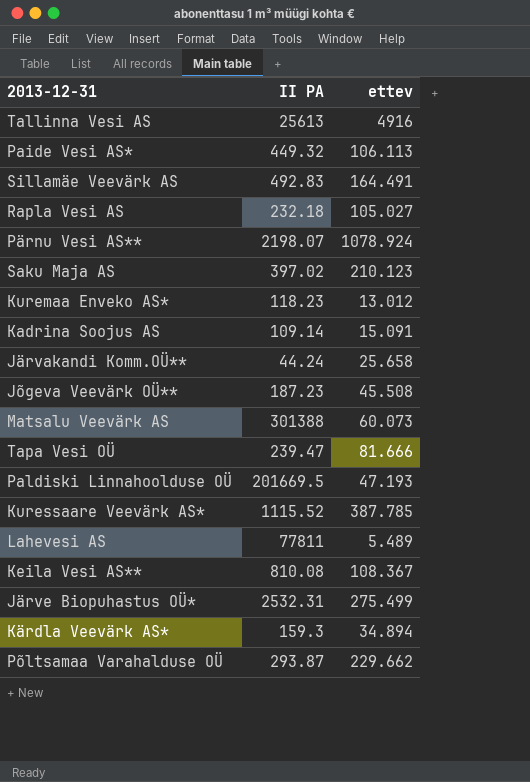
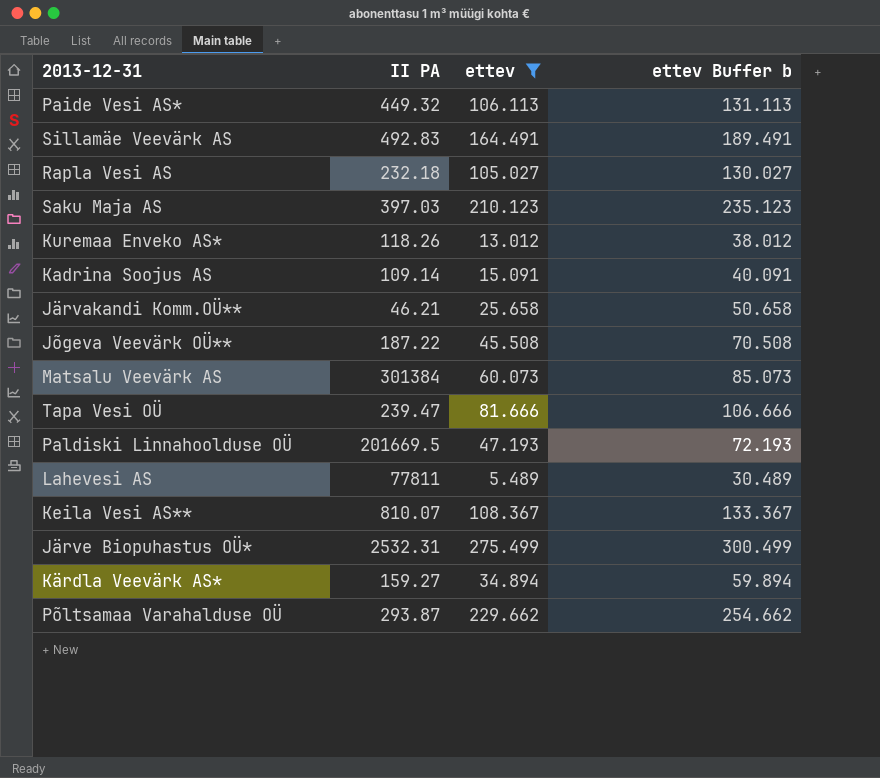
filter: none -> ettev <= 275.499
column ettev Buffer b | formula: none -> [ettev] + 25
Saku Maja AS | II PA: 397.02 -> 397.03
Kuremaa Enveko AS* | II PA: 118.23 -> 118.26
Järvakandi Komm.OÜ** | II PA: 44.24 -> 46.21
Jõgeva Veevärk OÜ** | II PA: 187.23 -> 187.22
Matsalu Veevärk AS | II PA: 301388 -> 301384
Keila Vesi AS** | II PA: 810.08 -> 810.07
Kärdla Veevärk AS* | II PA: 159.3 -> 159.27

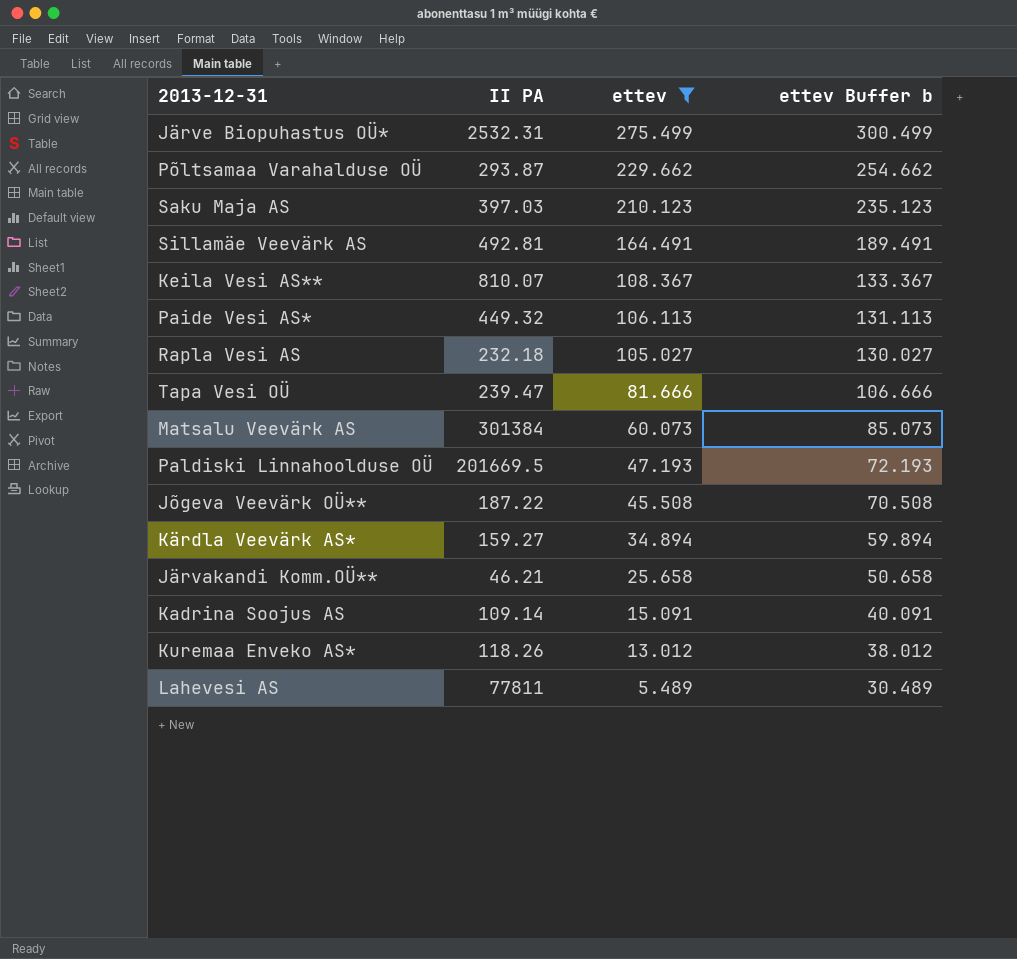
row order: none -> ettev descending
Sillamäe Veevärk AS | II PA: 492.83 -> 492.81

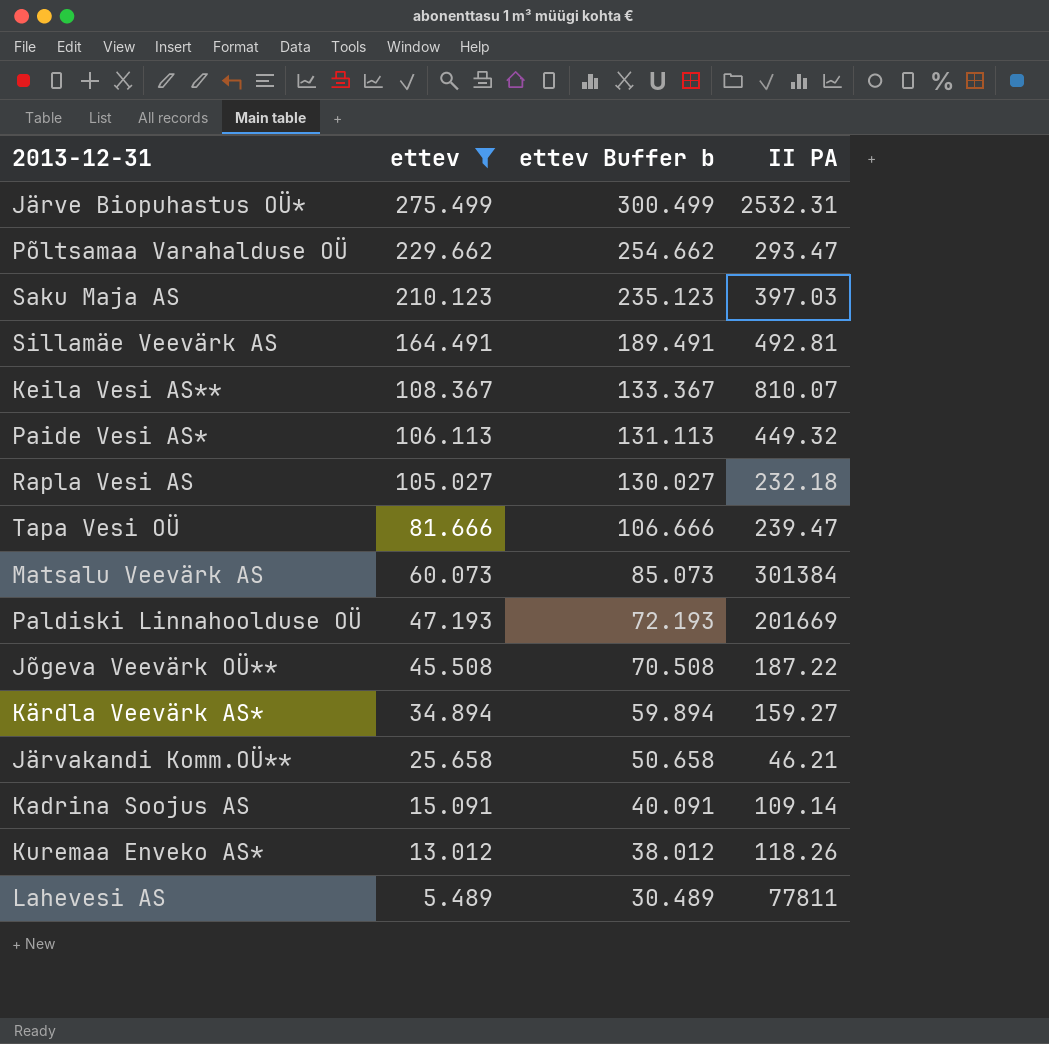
column II PA | position: 2 -> 4
Põltsamaa Varahalduse OÜ | II PA: 293.87 -> 293.47
Paldiski Linnahoolduse OÜ | II PA: 201669.5 -> 201669

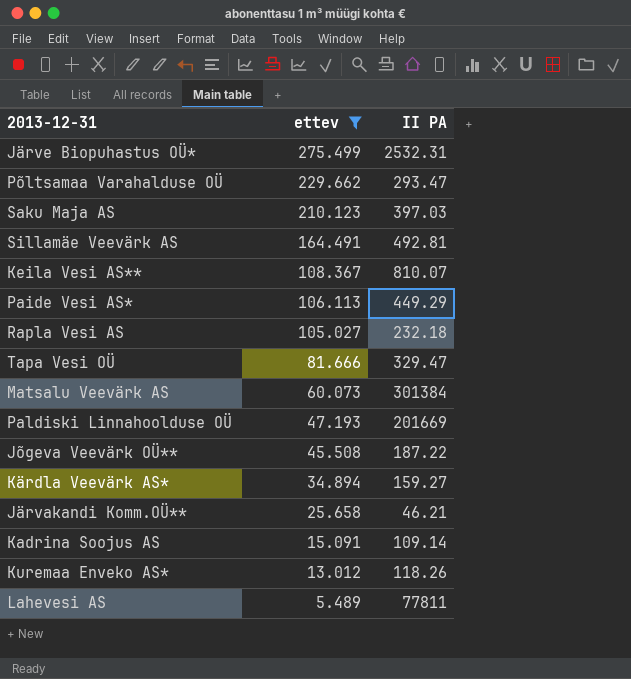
column ettev Buffer b | formula: [ettev] + 25 -> none
Paide Vesi AS* | II PA: 449.32 -> 449.29
Tapa Vesi OÜ | II PA: 239.47 -> 329.47

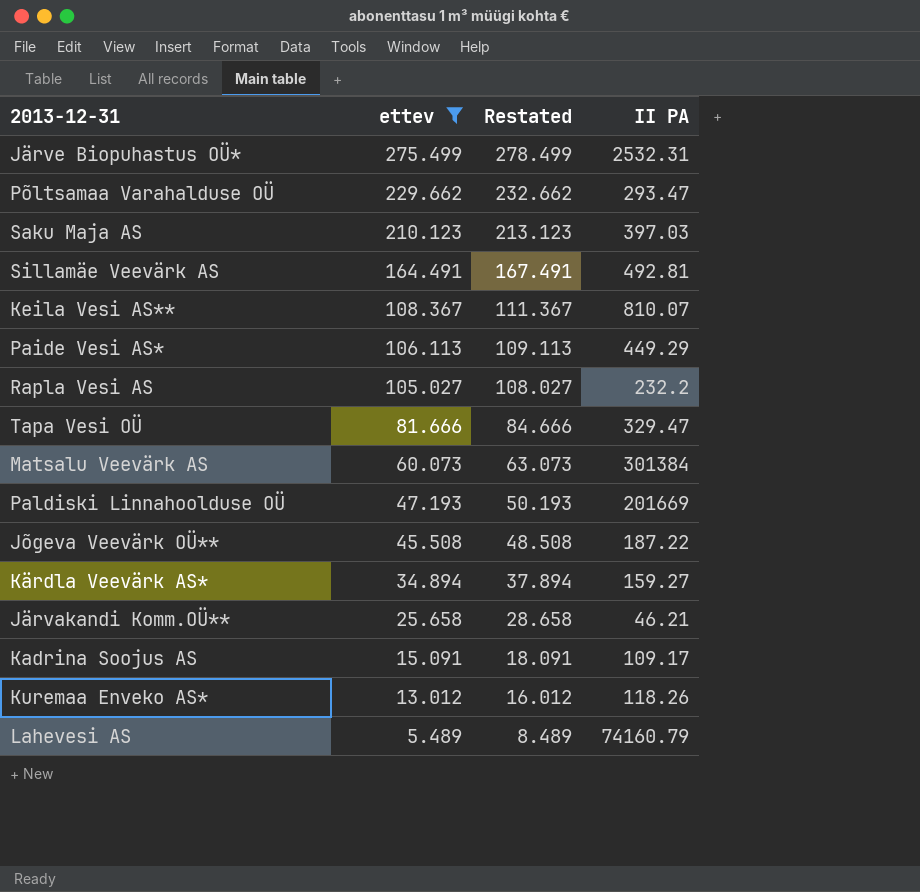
column Restated | formula: none -> [ettev] + 3
Rapla Vesi AS | II PA: 232.18 -> 232.2
Kadrina Soojus AS | II PA: 109.14 -> 109.17
Lahevesi AS | II PA: 77811 -> 74160.79

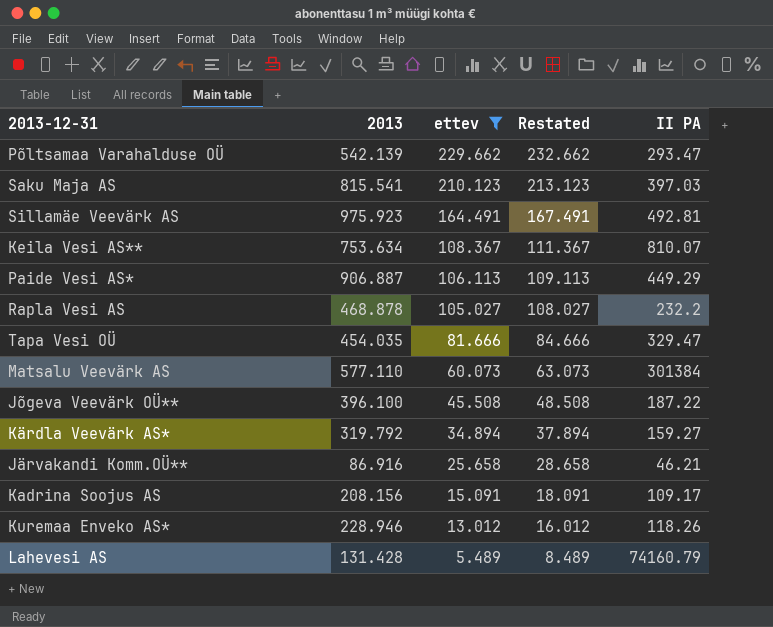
column 2013 | position: none -> 2
row Järve Biopuhastus OÜ*: 275.499 | 278.499 | 2532.31 -> none
row Paldiski Linnahoolduse OÜ: 47.193 | 50.193 | 201669 -> none

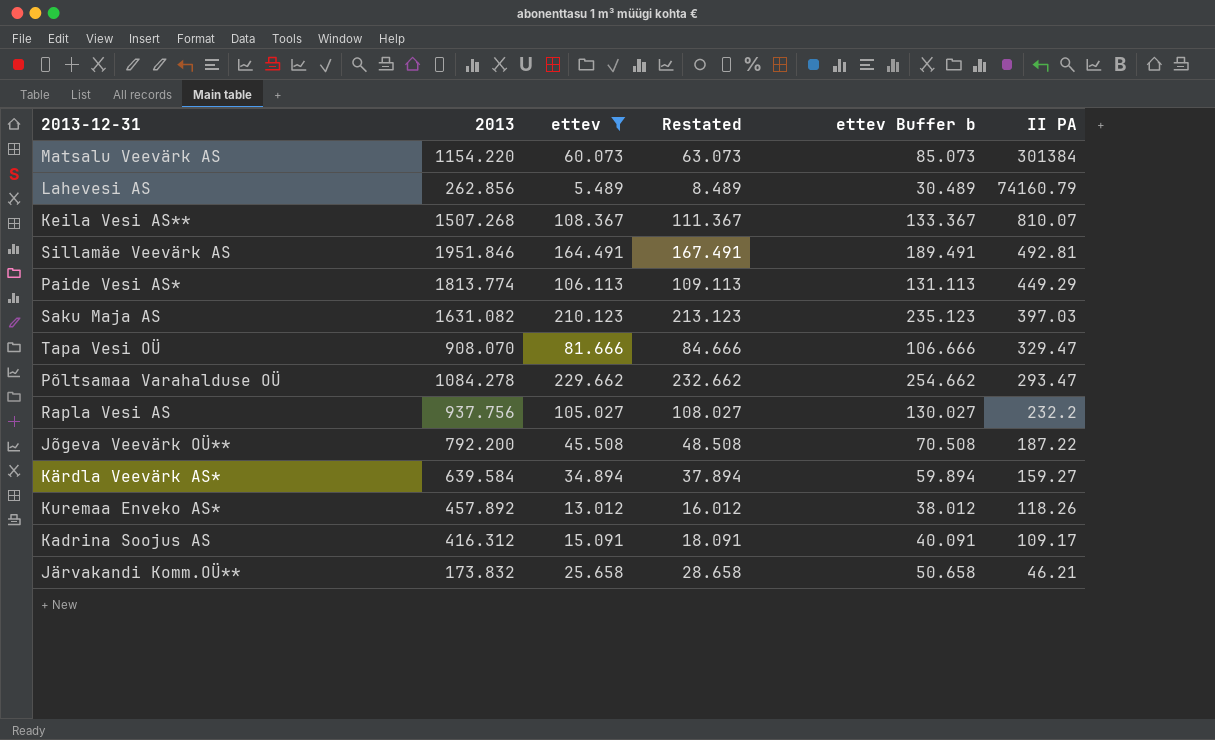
row order: ettev descending -> II PA descending
column ettev Buffer b | formula: none -> [ettev] + 25
Matsalu Veevärk AS | 2013: 577.110 -> 1154.220
Lahevesi AS | 2013: 131.428 -> 262.856
Keila Vesi AS** | 2013: 753.634 -> 1507.268
Sillamäe Veevärk AS | 2013: 975.923 -> 1951.846
Paide Vesi AS* | 2013: 906.887 -> 1813.774
Saku Maja AS | 2013: 815.541 -> 1631.082
Tapa Vesi OÜ | 2013: 454.035 -> 908.070
Põltsamaa Varahalduse OÜ | 2013: 542.139 -> 1084.278
Rapla Vesi AS | 2013: 468.878 -> 937.756
Jõgeva Veevärk OÜ** | 2013: 396.100 -> 792.200
Kärdla Veevärk AS* | 2013: 319.792 -> 639.584
Kuremaa Enveko AS* | 2013: 228.946 -> 457.892
Kadrina Soojus AS | 2013: 208.156 -> 416.312
Järvakandi Komm.OÜ** | 2013: 86.916 -> 173.832

